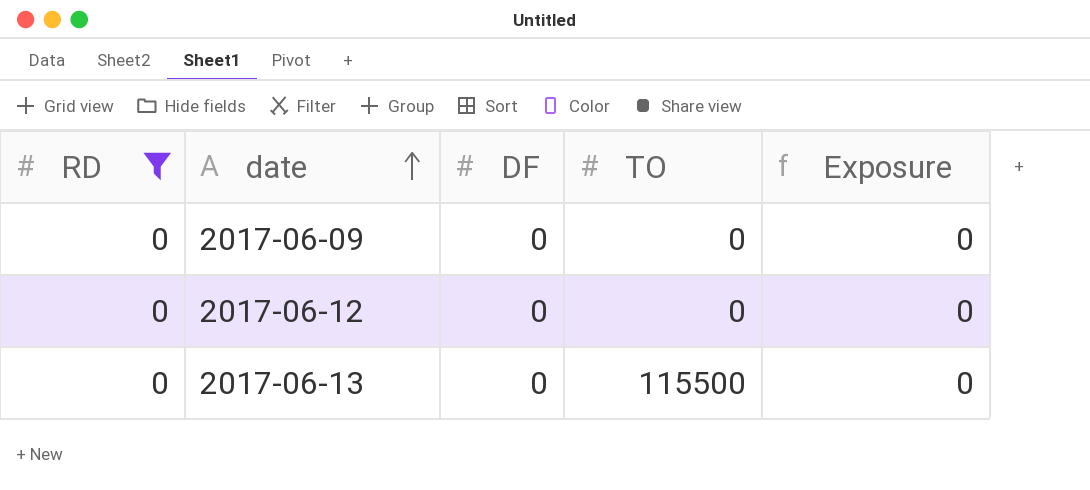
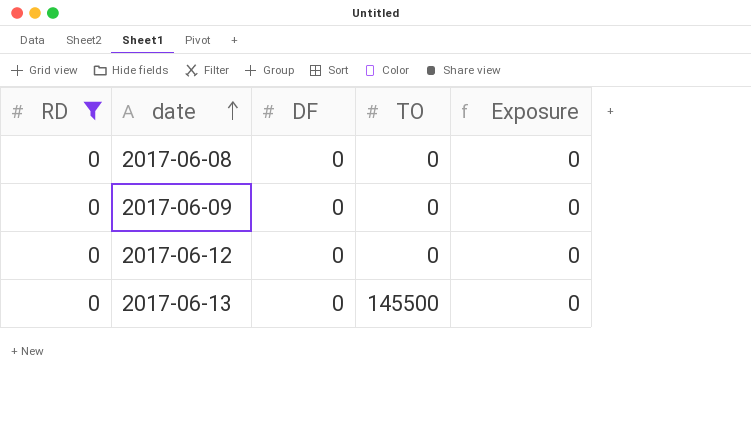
row 2017-06-08: none -> 0 | 0 | 0 | 0
2017-06-13 | TO: 115500 -> 145500

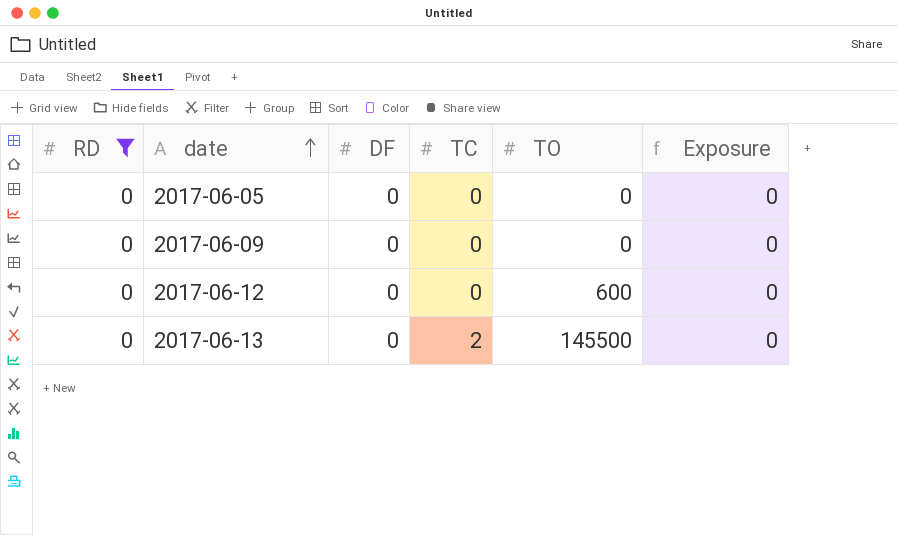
column TC | position: none -> 4
row 2017-06-08: 0 | 0 | 0 | 0 -> none
row 2017-06-05: none -> 0 | 0 | 0 | 0 | 0
2017-06-12 | TO: 0 -> 600

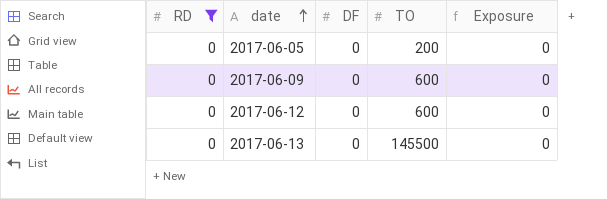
column TC | position: 4 -> none
2017-06-05 | TO: 0 -> 200
2017-06-09 | TO: 0 -> 600

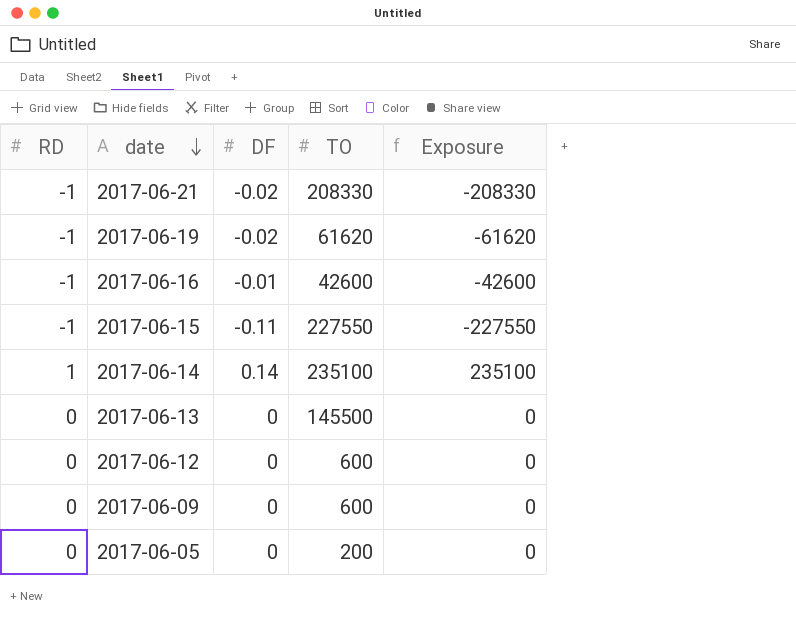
filter: RD = 0 -> none
row order: date ascending -> date descending

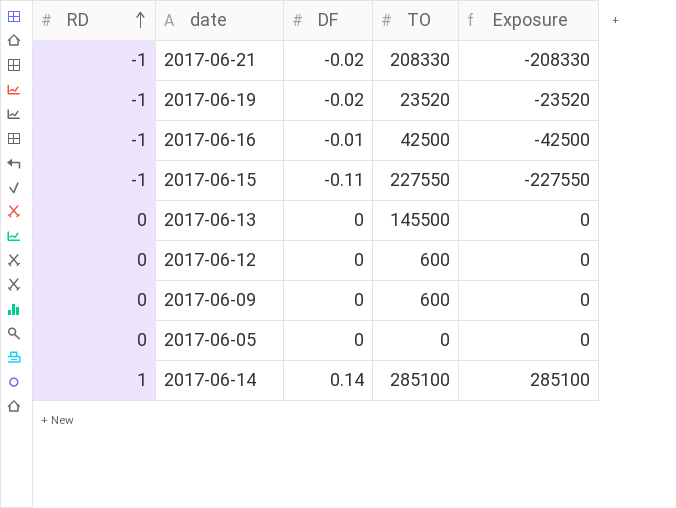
row order: date descending -> RD ascending
2017-06-19 | TO: 61620 -> 23520
2017-06-19 | Exposure: -61620 -> -23520
2017-06-16 | TO: 42600 -> 42500
2017-06-16 | Exposure: -42600 -> -42500
2017-06-05 | TO: 200 -> 0
2017-06-14 | TO: 235100 -> 285100
2017-06-14 | Exposure: 235100 -> 285100

